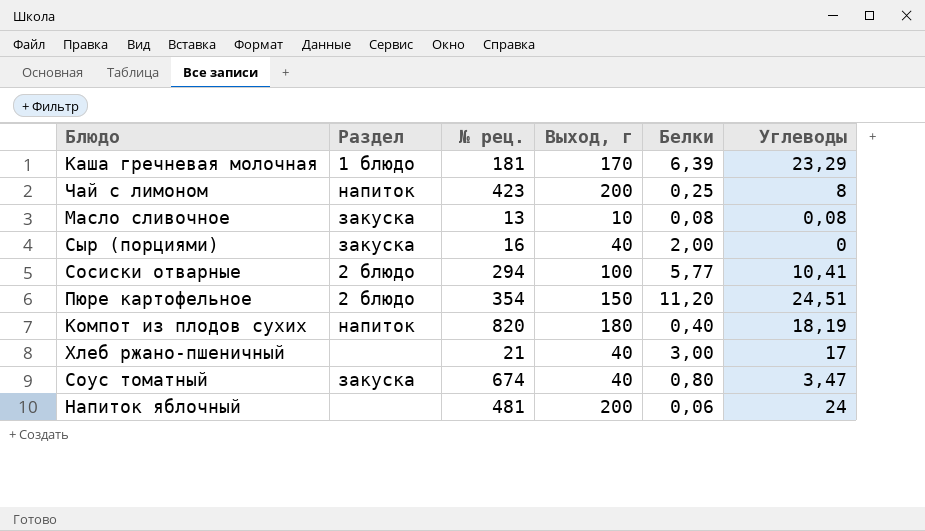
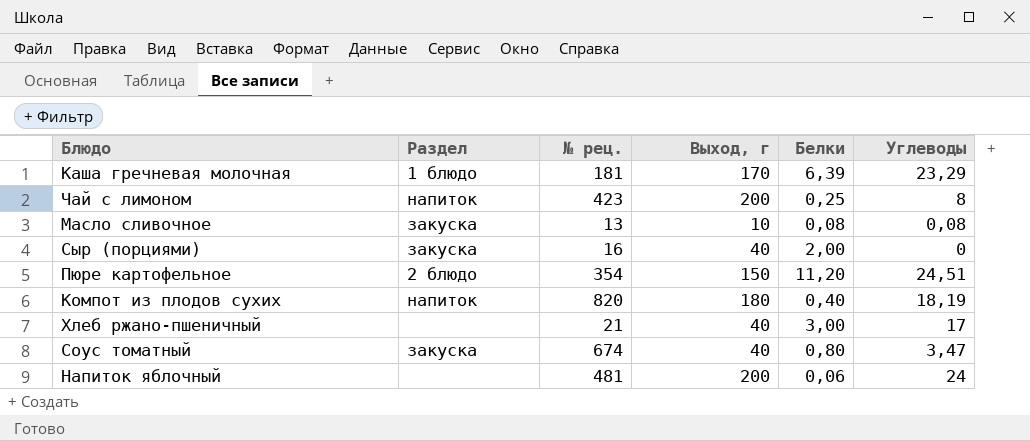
row Сосиски отварные: 2 блюдо | 294 | 100 | 5,77 | 10,41 -> none

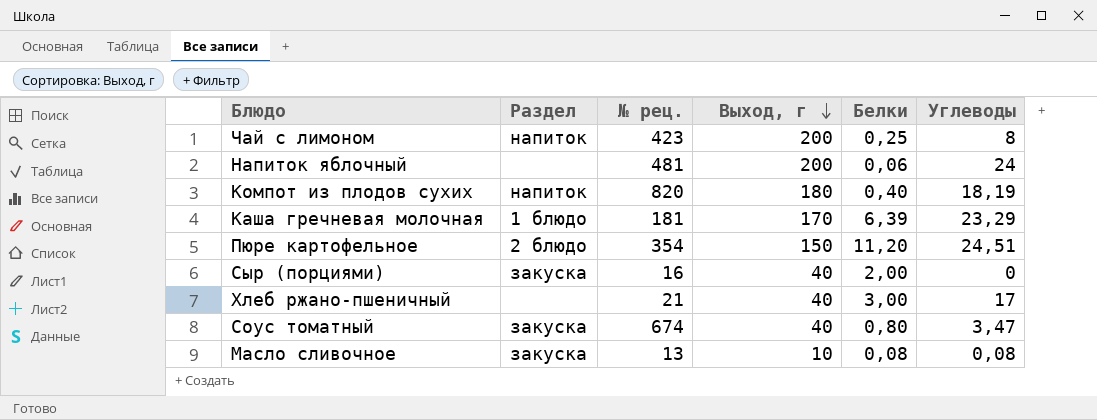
row order: none -> Выход, г descending

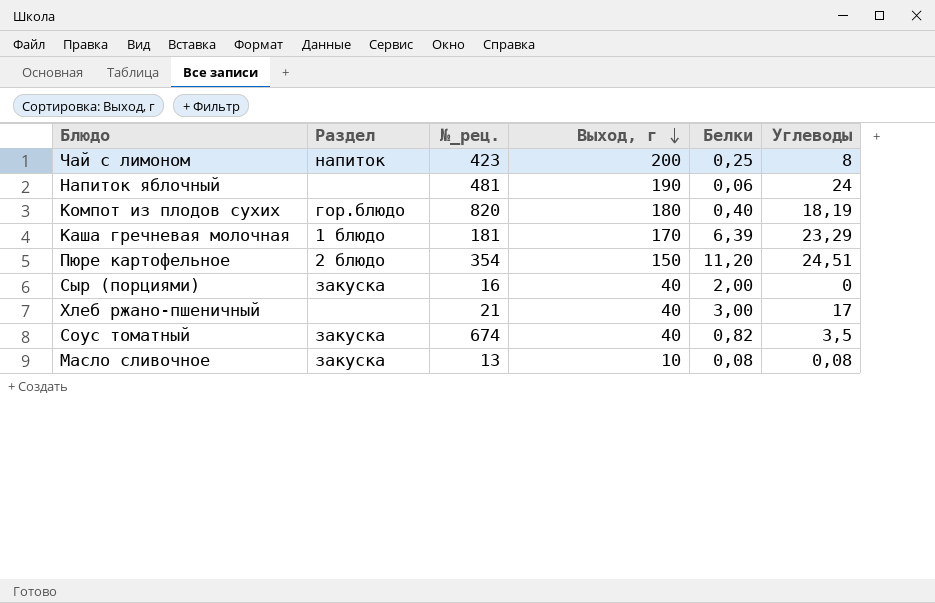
column name: № рец. -> №_рец.
Напиток яблочный | Выход, г: 200 -> 190
Компот из плодов сухих | Раздел: напиток -> гор.блюдо
Соус томатный | Белки: 0,80 -> 0,82
Соус томатный | Углеводы: 3,47 -> 3,5

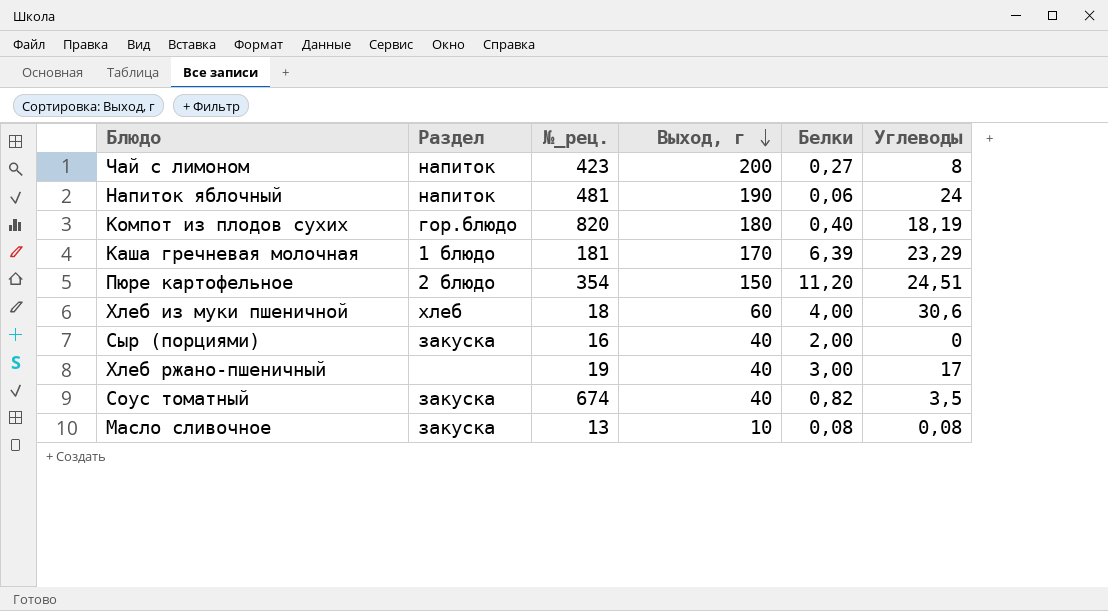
Чай с лимоном | Белки: 0,25 -> 0,27
Напиток яблочный | Раздел: none -> напиток
row Хлеб из муки пшеничной: none -> хлеб | 18 | 60 | 4,00 | 30,6
Хлеб ржано-пшеничный | №_рец.: 21 -> 19

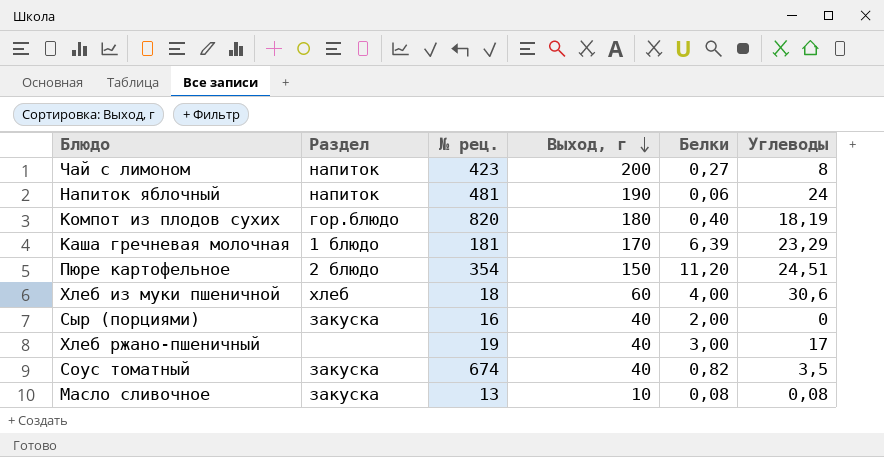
column name: №_рец. -> № рец.

